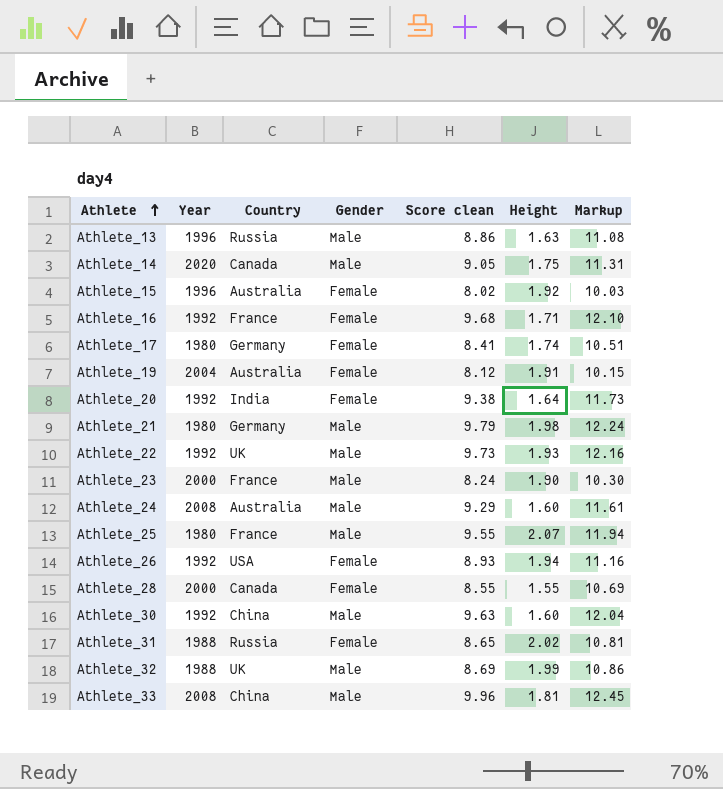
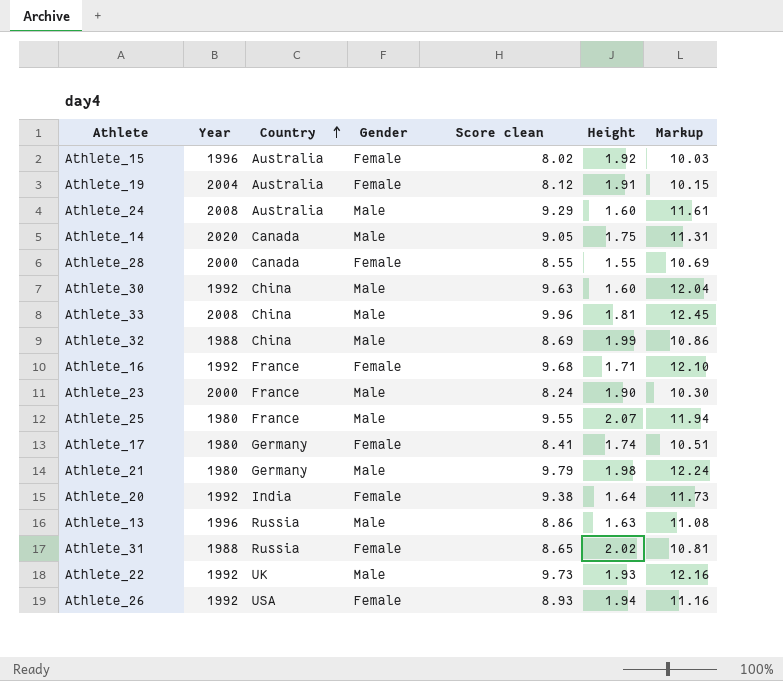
row order: Athlete ascending -> Country ascending
Athlete_32 | Country: UK -> China

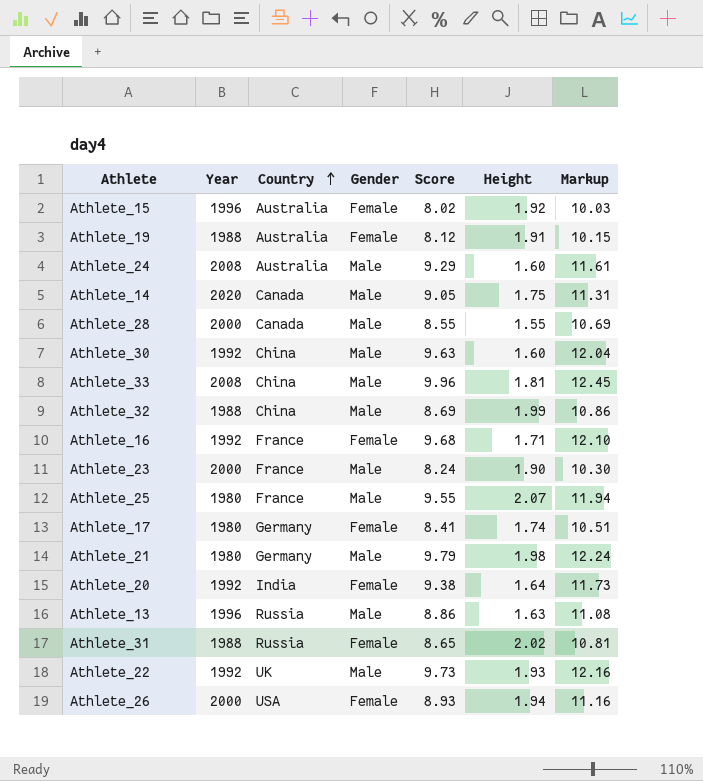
column name: Score clean -> Score
Athlete_19 | Year: 2004 -> 1988
Athlete_28 | Gender: Female -> Male
Athlete_26 | Year: 1992 -> 2000

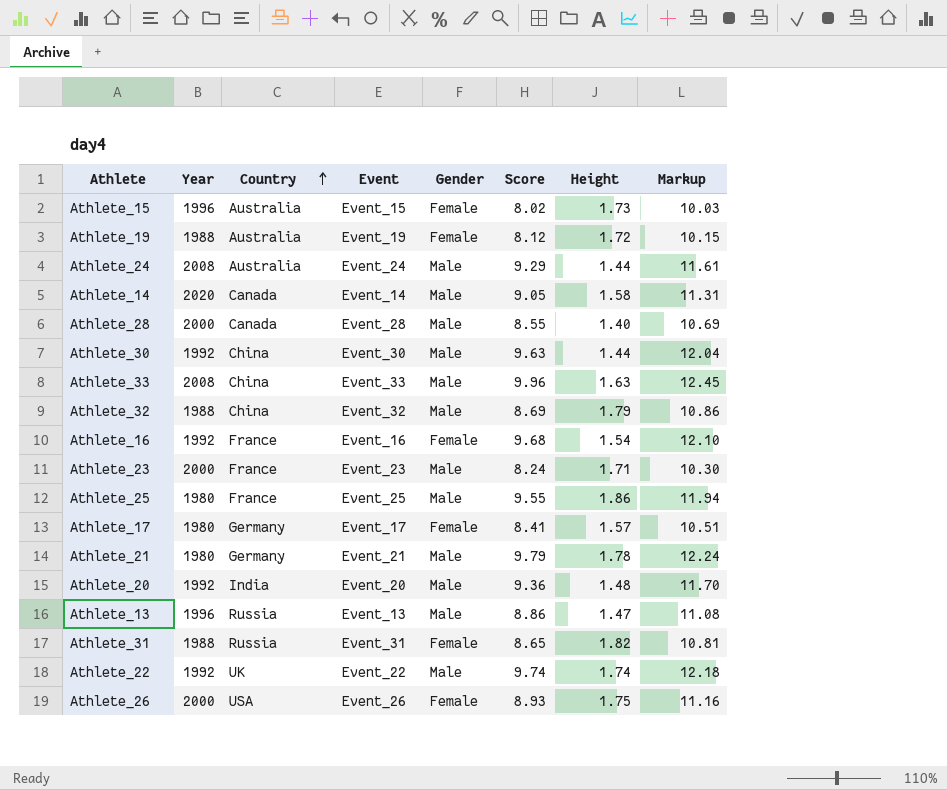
column Event | position: none -> 4
Athlete_15 | Height: 1.92 -> 1.73
Athlete_19 | Height: 1.91 -> 1.72
Athlete_24 | Height: 1.60 -> 1.44
Athlete_14 | Height: 1.75 -> 1.58
Athlete_28 | Height: 1.55 -> 1.40
Athlete_30 | Height: 1.60 -> 1.44
Athlete_33 | Height: 1.81 -> 1.63
Athlete_32 | Height: 1.99 -> 1.79
Athlete_16 | Height: 1.71 -> 1.54
Athlete_23 | Height: 1.90 -> 1.71
Athlete_25 | Height: 2.07 -> 1.86
Athlete_17 | Height: 1.74 -> 1.57
Athlete_21 | Height: 1.98 -> 1.78
Athlete_20 | Gender: Female -> Male
Athlete_20 | Score: 9.38 -> 9.36
Athlete_20 | Height: 1.64 -> 1.48
Athlete_20 | Markup: 11.73 -> 11.70
Athlete_13 | Height: 1.63 -> 1.47
Athlete_31 | Height: 2.02 -> 1.82
Athlete_22 | Score: 9.73 -> 9.74
Athlete_22 | Height: 1.93 -> 1.74
Athlete_22 | Markup: 12.16 -> 12.18
Athlete_26 | Height: 1.94 -> 1.75

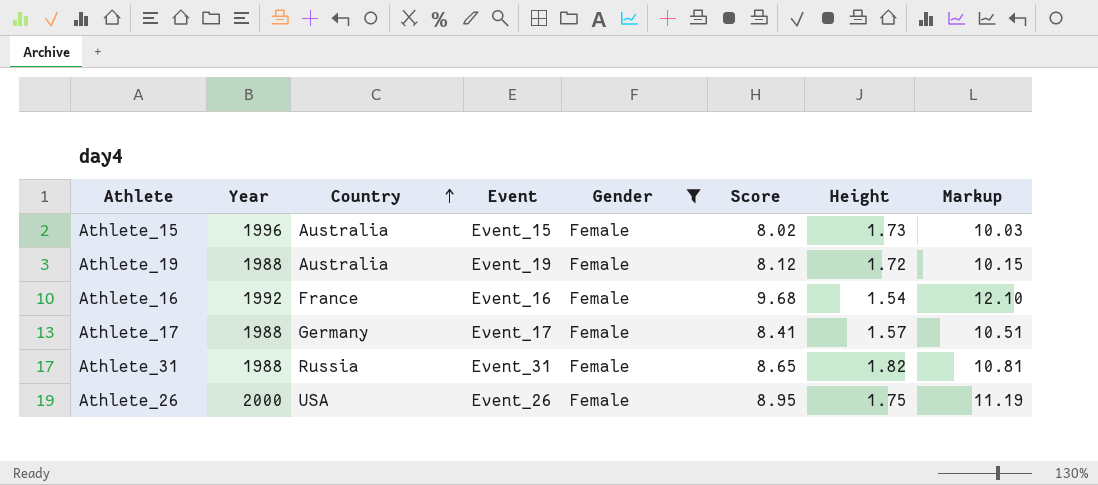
filter: none -> Gender = Female
Athlete_17 | Year: 1980 -> 1988
Athlete_26 | Score: 8.93 -> 8.95
Athlete_26 | Markup: 11.16 -> 11.19

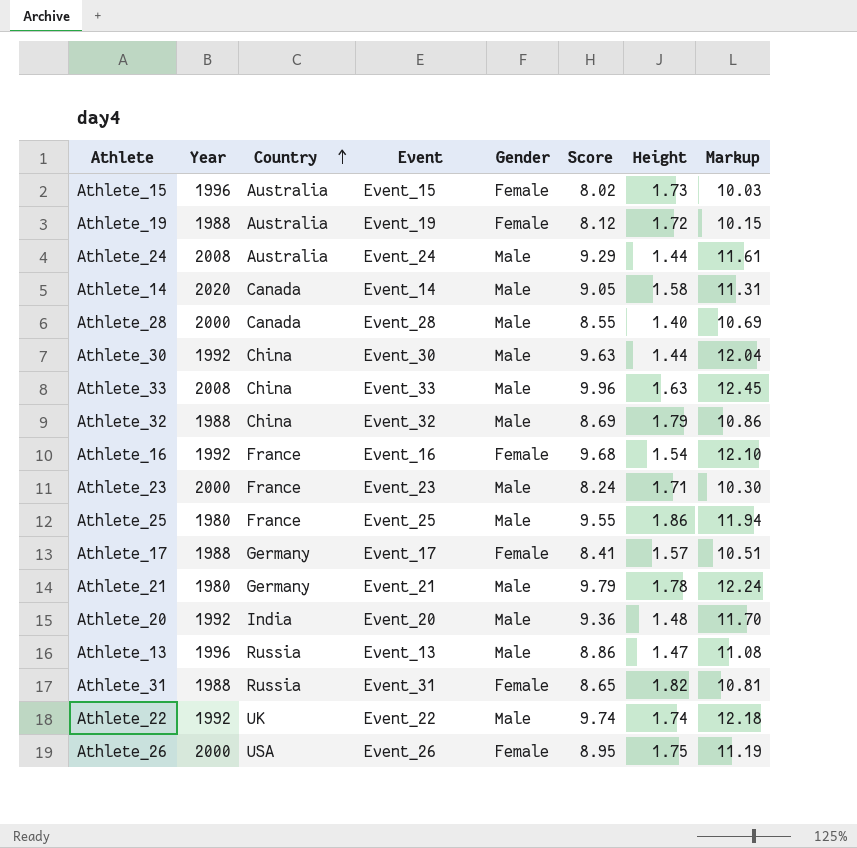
filter: Gender = Female -> none

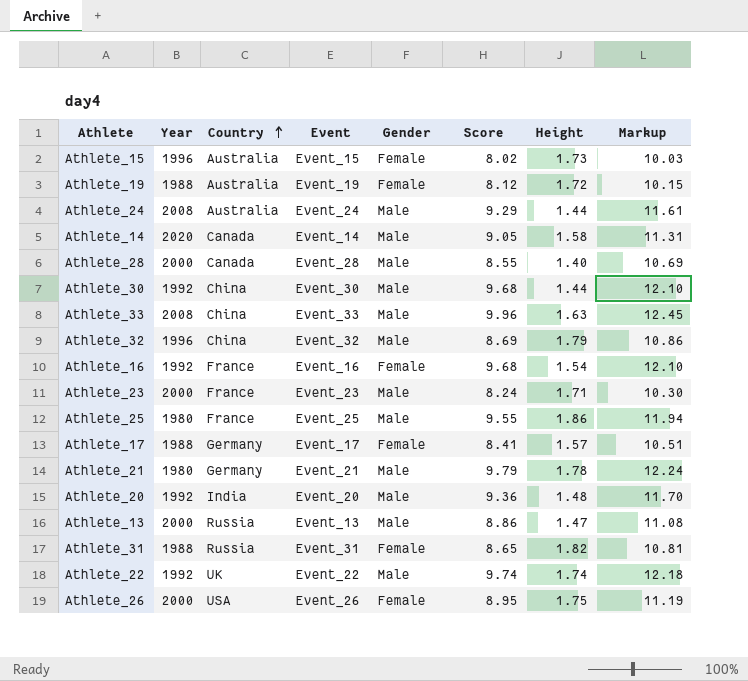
Athlete_30 | Score: 9.63 -> 9.68
Athlete_30 | Markup: 12.04 -> 12.10
Athlete_32 | Year: 1988 -> 1996
Athlete_13 | Year: 1996 -> 2000

